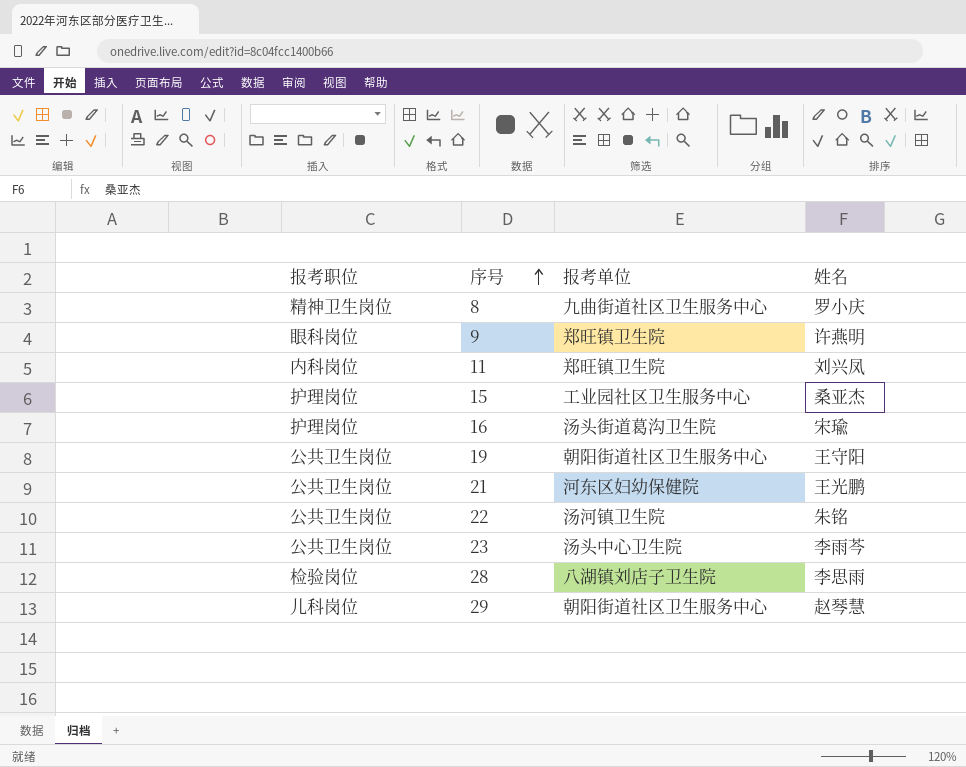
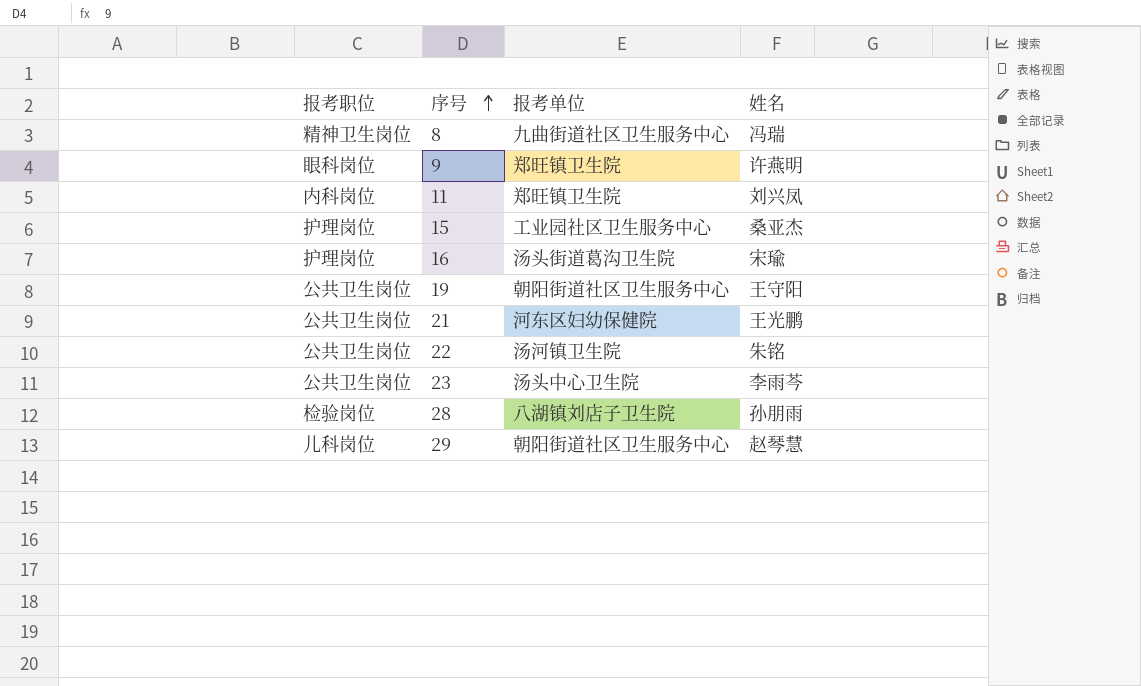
8 | 姓名: 罗小庆 -> 冯瑞
28 | 姓名: 李思雨 -> 孙朋雨

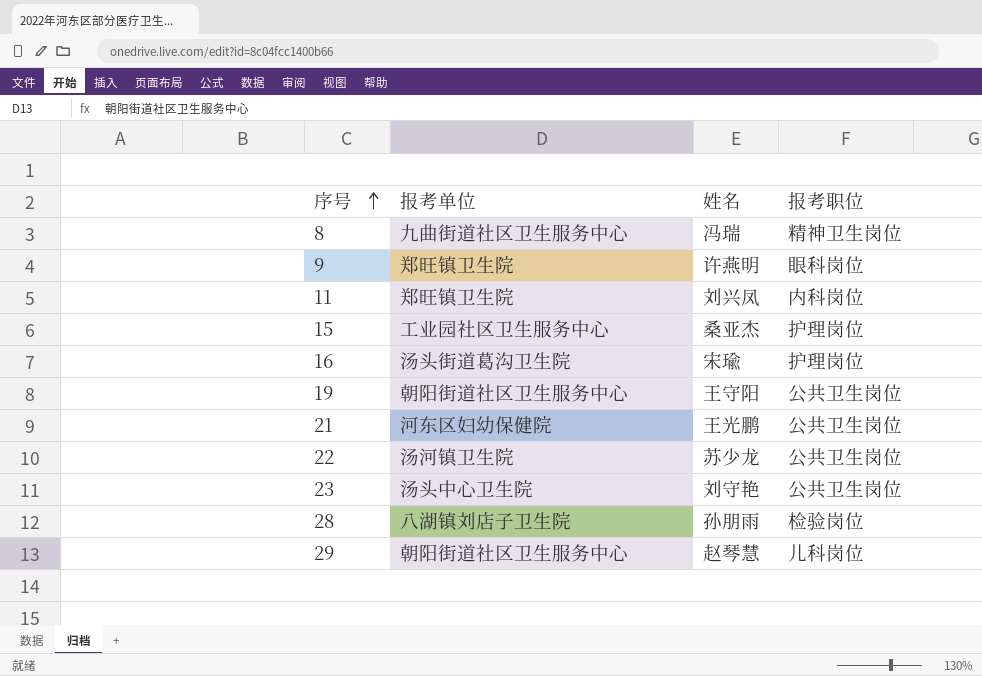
column 报考职位 | position: 1 -> 4
22 | 姓名: 朱铭 -> 苏少龙
23 | 姓名: 李雨芩 -> 刘守艳

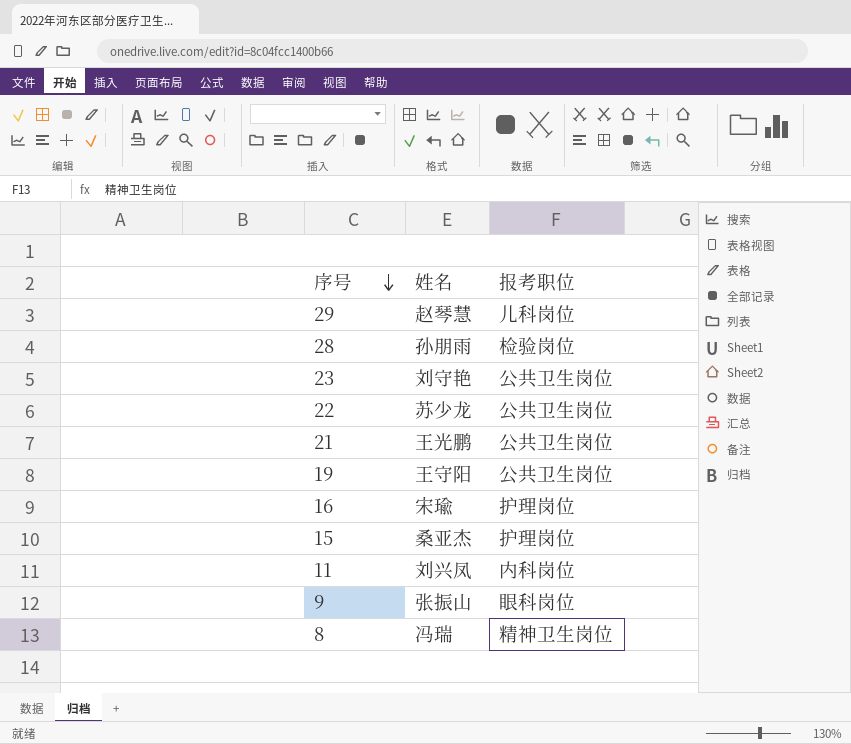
row order: 序号 ascending -> 序号 descending
column 报考单位 | position: 2 -> none
9 | 姓名: 许燕明 -> 张振山

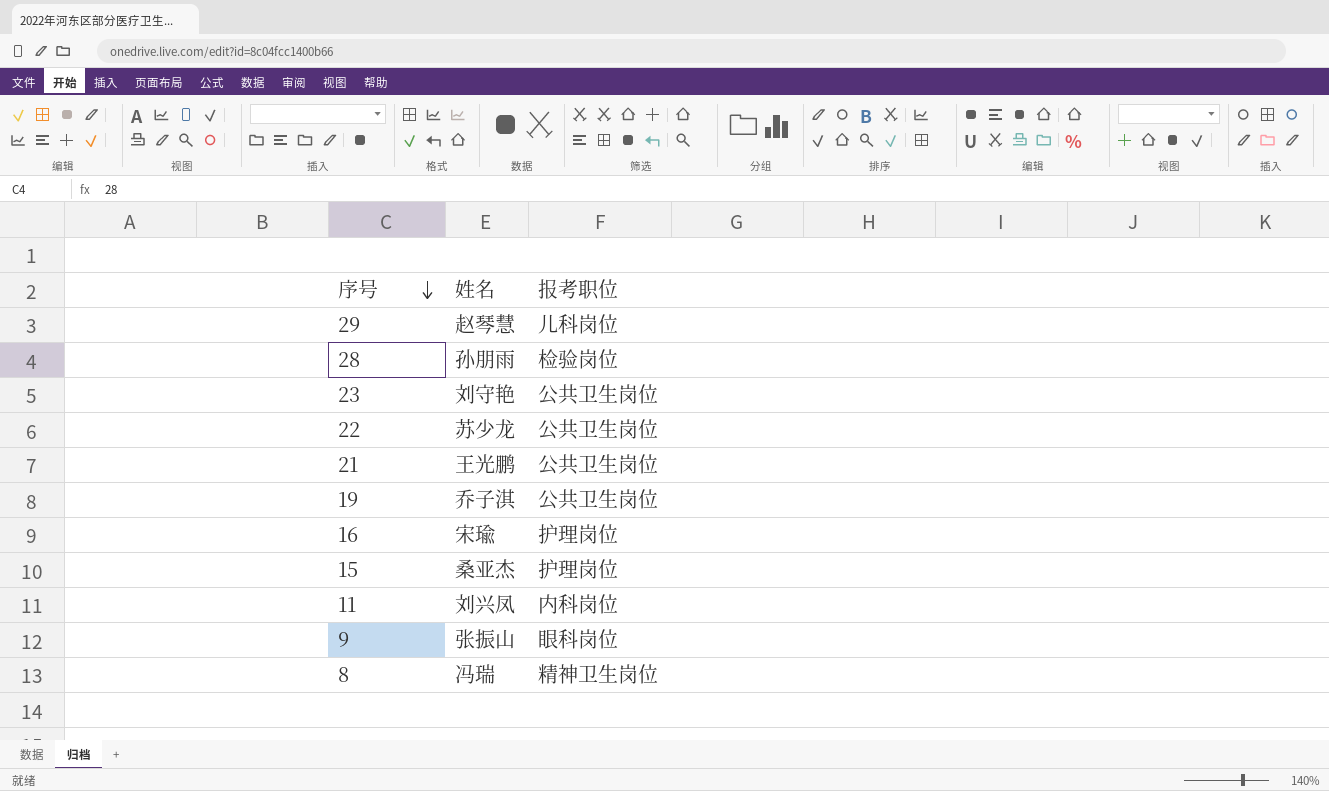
19 | 姓名: 王守阳 -> 乔子淇

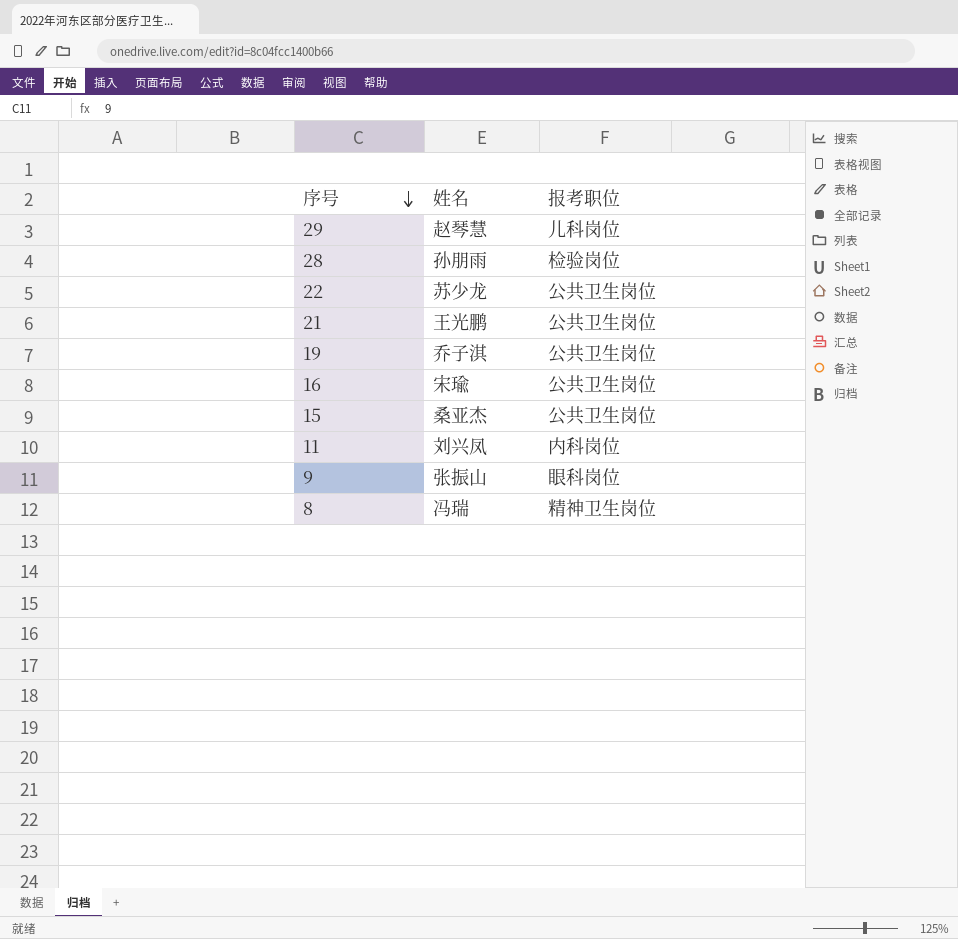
row 23: 刘守艳 | 公共卫生岗位 -> none
16 | 报考职位: 护理岗位 -> 公共卫生岗位
15 | 报考职位: 护理岗位 -> 公共卫生岗位

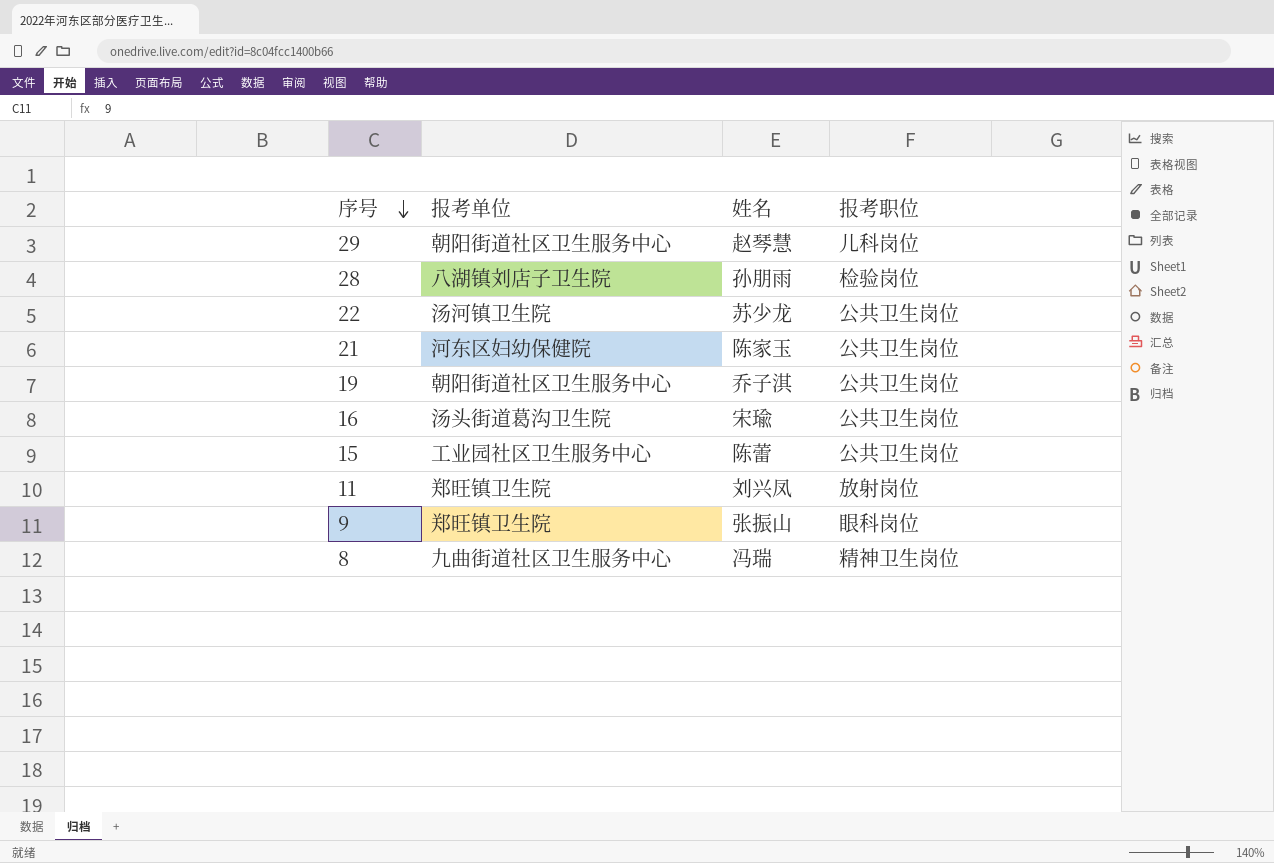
column 报考单位 | position: none -> 2
21 | 姓名: 王光鹏 -> 陈家玉
15 | 姓名: 桑亚杰 -> 陈蕾
11 | 报考职位: 内科岗位 -> 放射岗位

